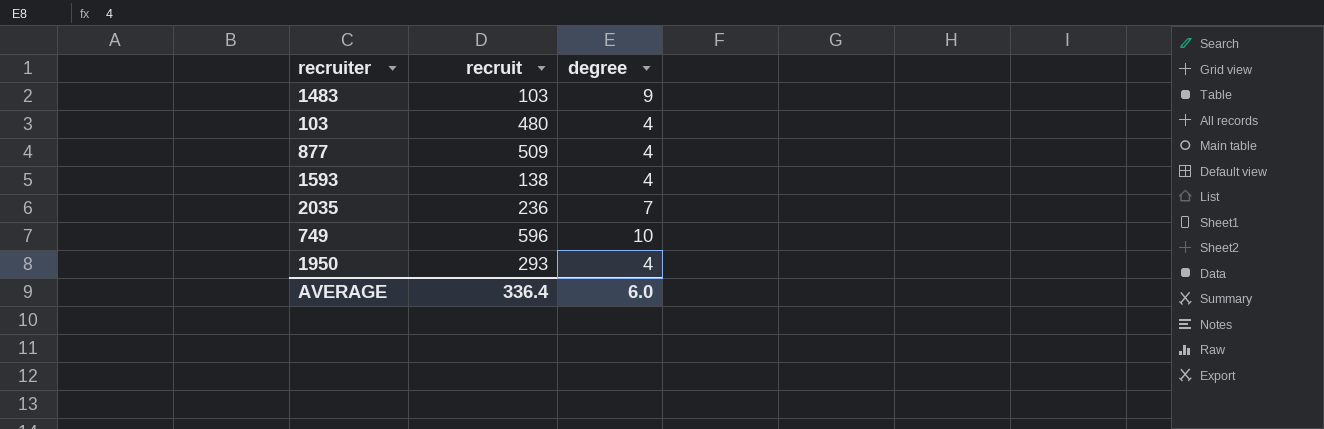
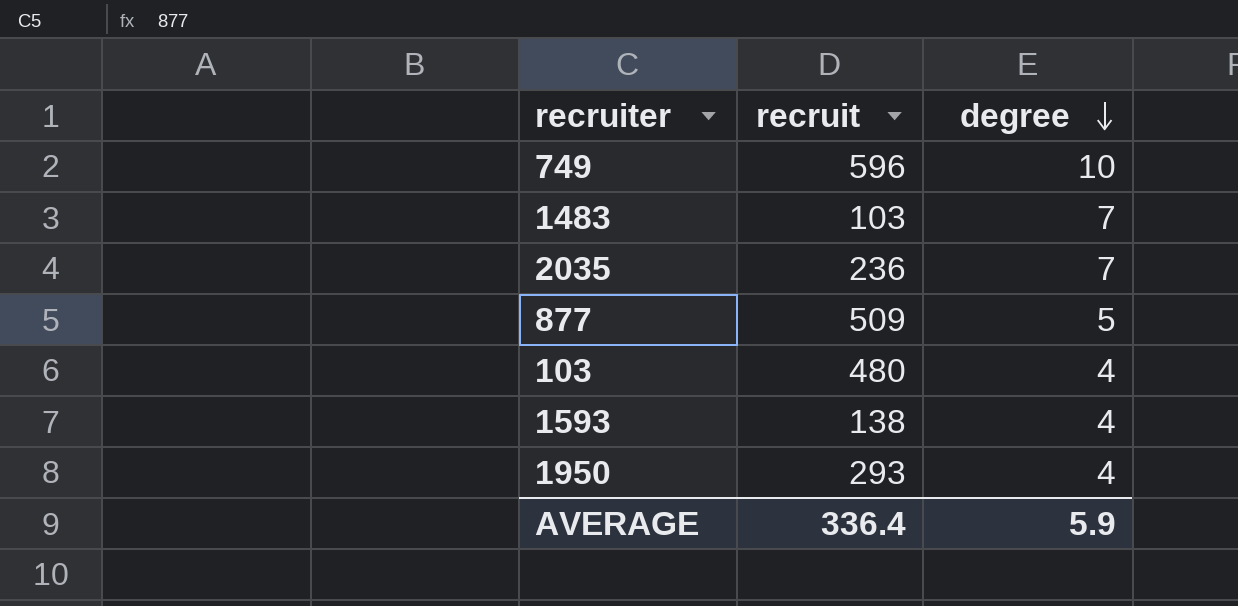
row order: none -> degree descending
1483 | degree: 9 -> 7
877 | degree: 4 -> 5
AVERAGE | degree: 6.0 -> 5.9

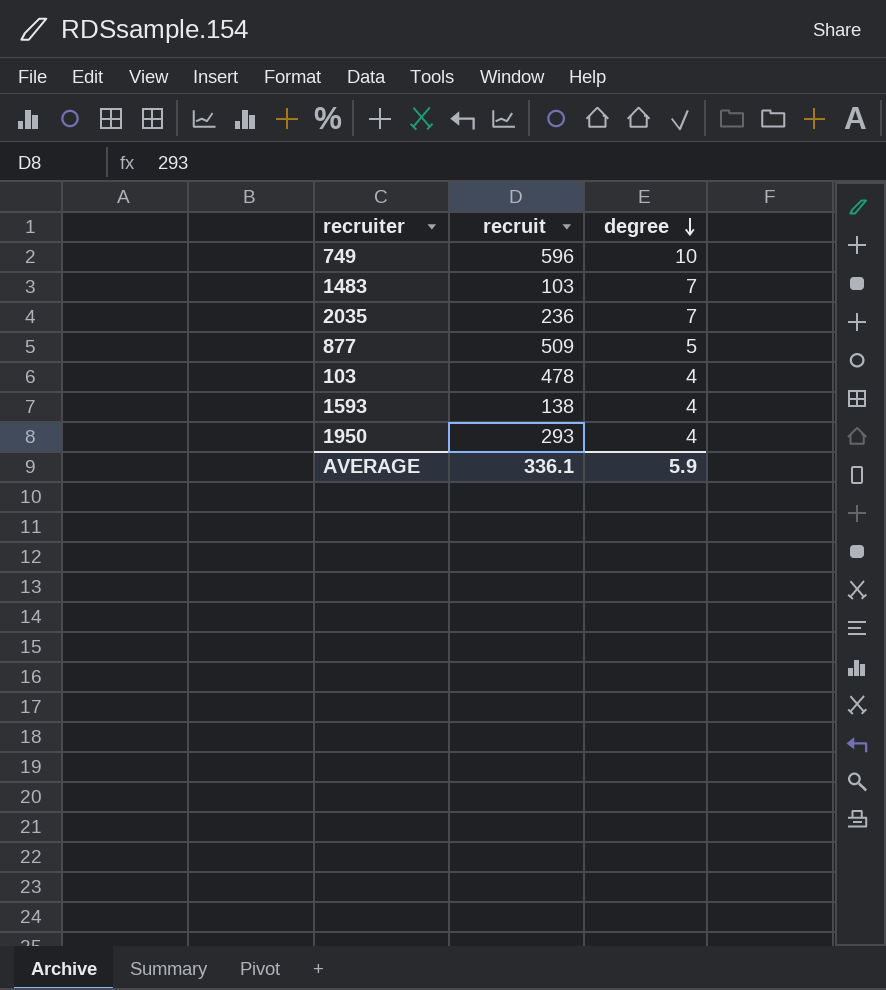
103 | recruit: 480 -> 478
AVERAGE | recruit: 336.4 -> 336.1

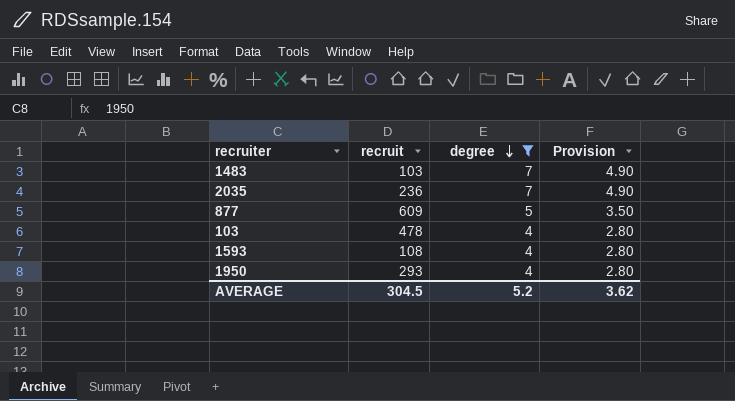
filter: none -> degree != 10
column Provision | formula: none -> [degree] * 0.7
877 | recruit: 509 -> 609
1593 | recruit: 138 -> 108
AVERAGE | recruit: 336.1 -> 304.5
AVERAGE | degree: 5.9 -> 5.2

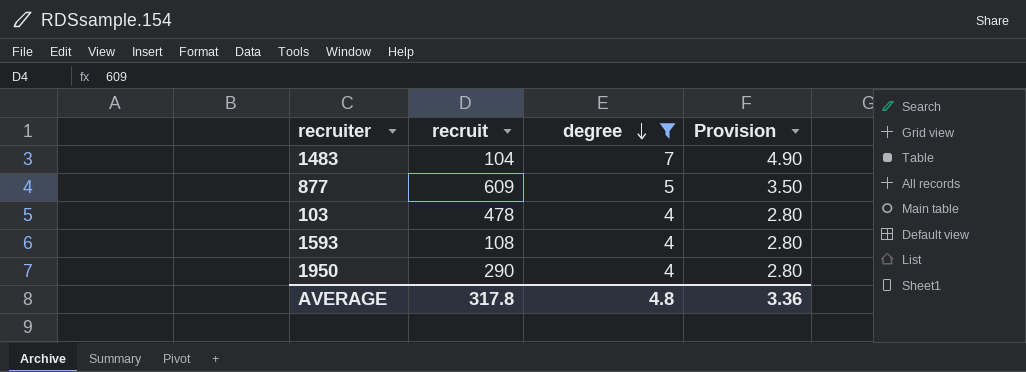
row 2035: 236 | 7 | 4.90 -> none
1483 | recruit: 103 -> 104
1950 | recruit: 293 -> 290
AVERAGE | recruit: 304.5 -> 317.8
AVERAGE | degree: 5.2 -> 4.8
AVERAGE | Provision: 3.62 -> 3.36

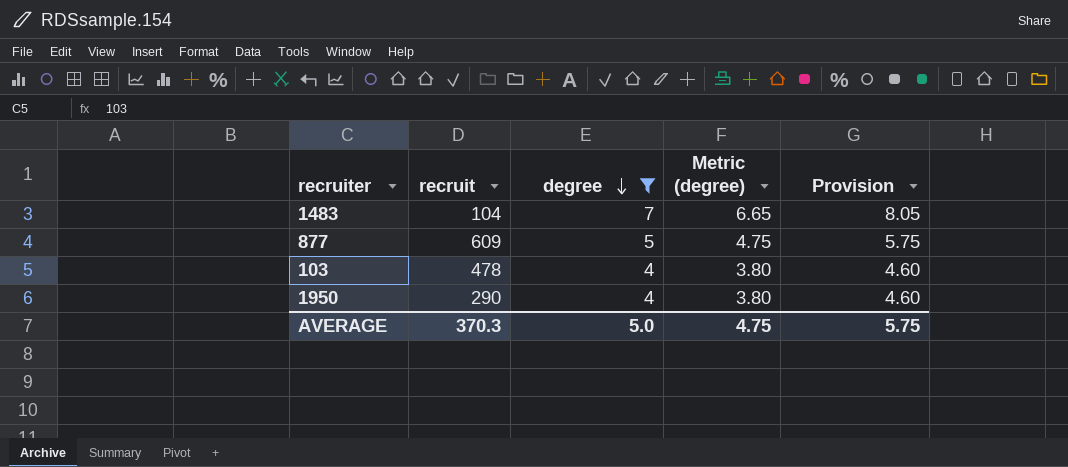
column Metric (degree) | formula: none -> [degree] * 0.95
column Provision | formula: [degree] * 0.7 -> [degree] * 1.15
row 1593: 108 | 4 | 2.80 -> none
AVERAGE | recruit: 317.8 -> 370.3
AVERAGE | degree: 4.8 -> 5.0
AVERAGE | Provision: 3.36 -> 5.75

